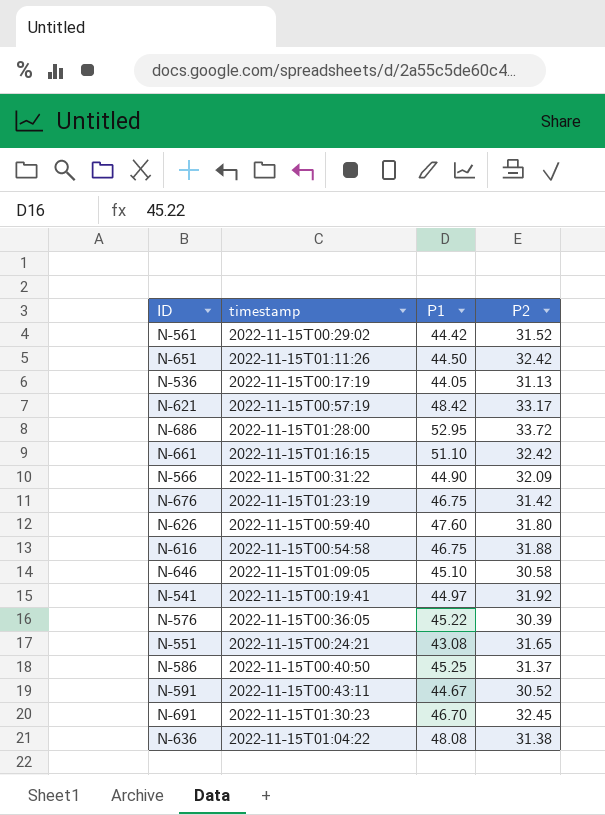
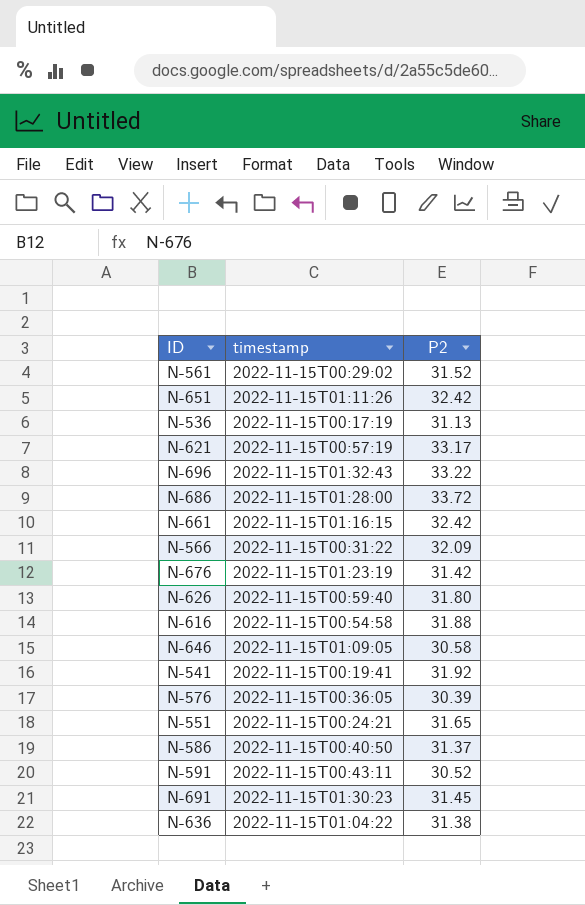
column P1 | position: 3 -> none
row N-696: none -> 2022-11-15T01:32:43 | 33.22
N-691 | P2: 32.45 -> 31.45

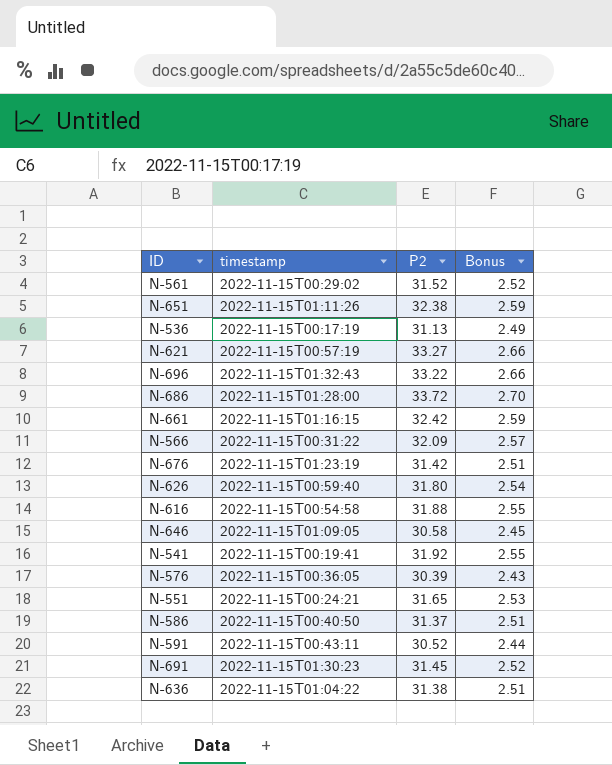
column Bonus | formula: none -> [P2] * 0.08
N-651 | P2: 32.42 -> 32.38
N-621 | P2: 33.17 -> 33.27

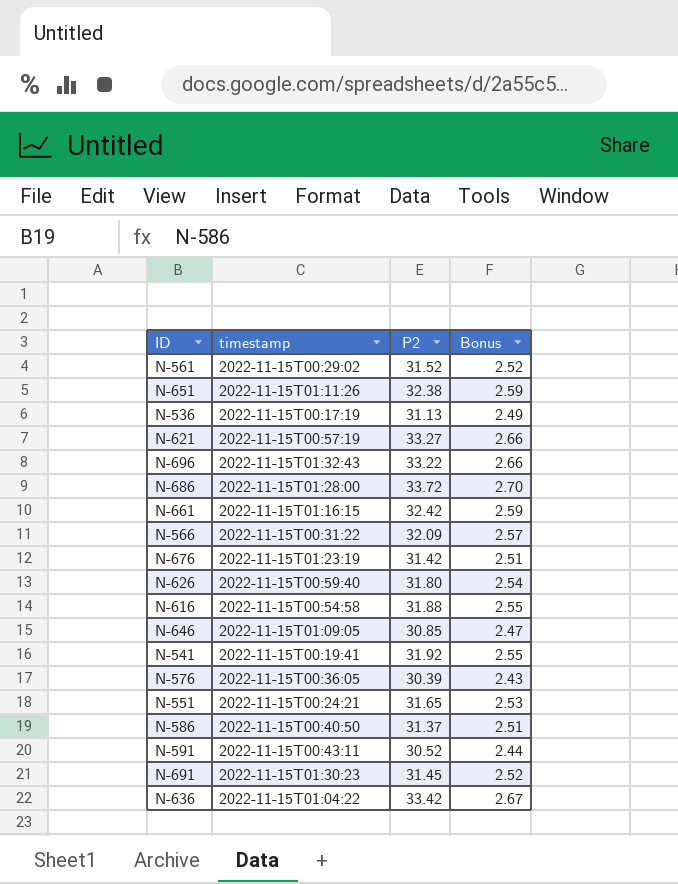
N-646 | P2: 30.58 -> 30.85
N-646 | Bonus: 2.45 -> 2.47
N-636 | P2: 31.38 -> 33.42
N-636 | Bonus: 2.51 -> 2.67

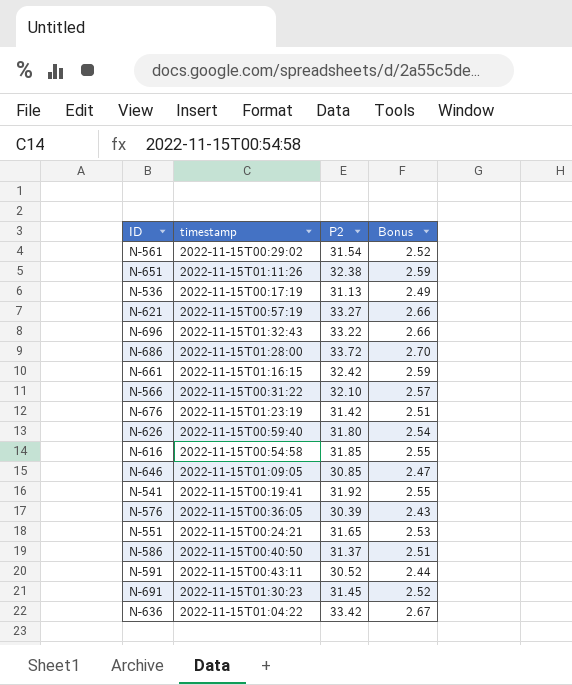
N-561 | P2: 31.52 -> 31.54
N-566 | P2: 32.09 -> 32.10
N-616 | P2: 31.88 -> 31.85

